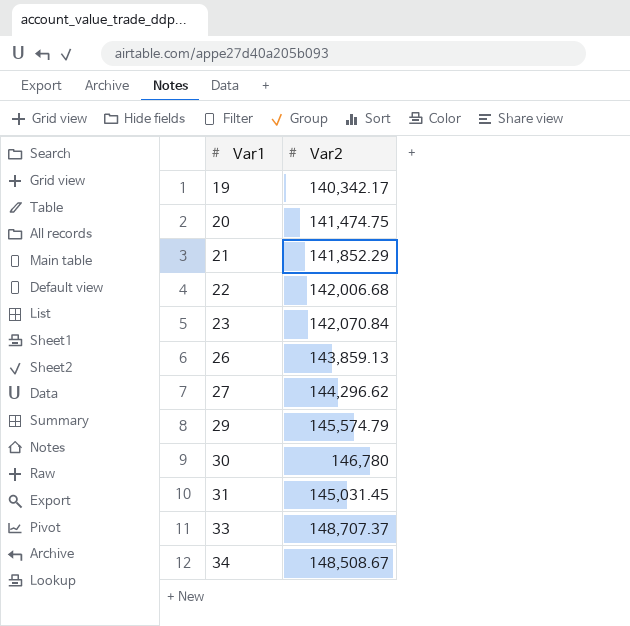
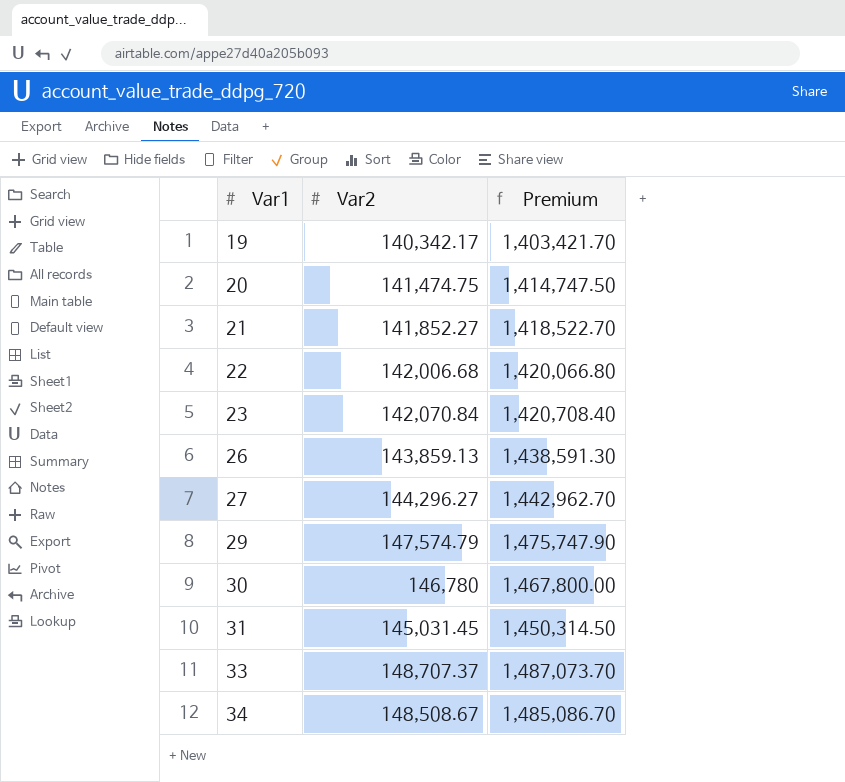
column Premium | formula: none -> [Var2] * 10
21 | Var2: 141,852.29 -> 141,852.27
27 | Var2: 144,296.62 -> 144,296.27
29 | Var2: 145,574.79 -> 147,574.79

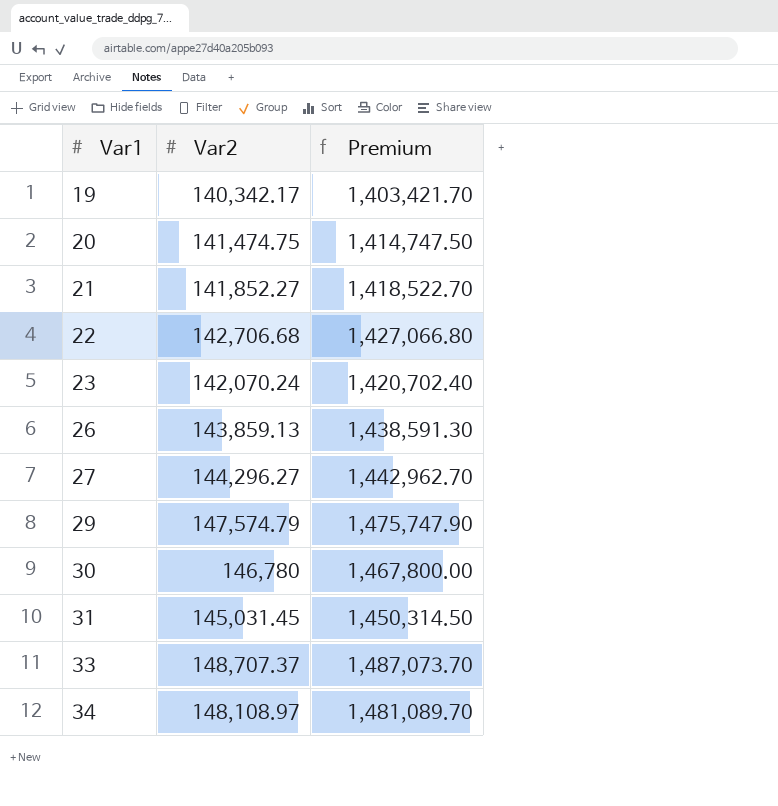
22 | Var2: 142,006.68 -> 142,706.68
22 | Premium: 1,420,066.80 -> 1,427,066.80
23 | Var2: 142,070.84 -> 142,070.24
23 | Premium: 1,420,708.40 -> 1,420,702.40
34 | Var2: 148,508.67 -> 148,108.97
34 | Premium: 1,485,086.70 -> 1,481,089.70

